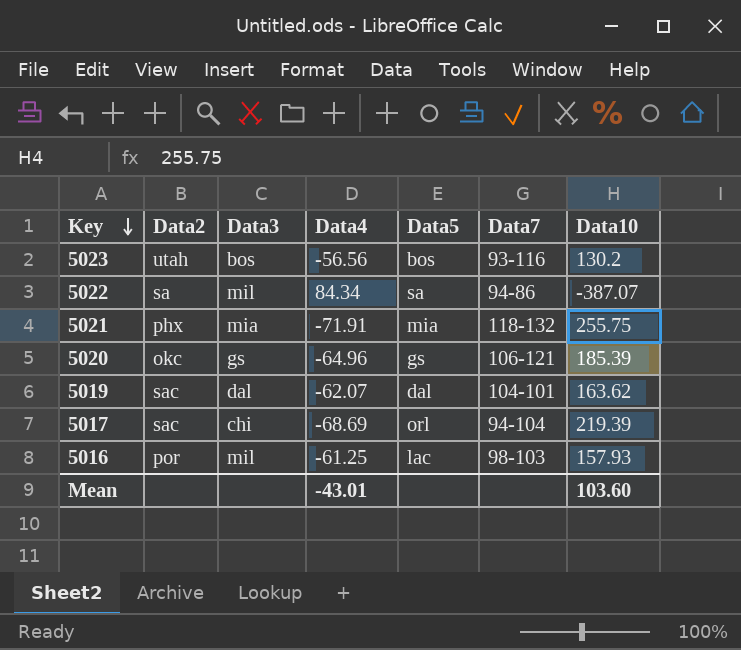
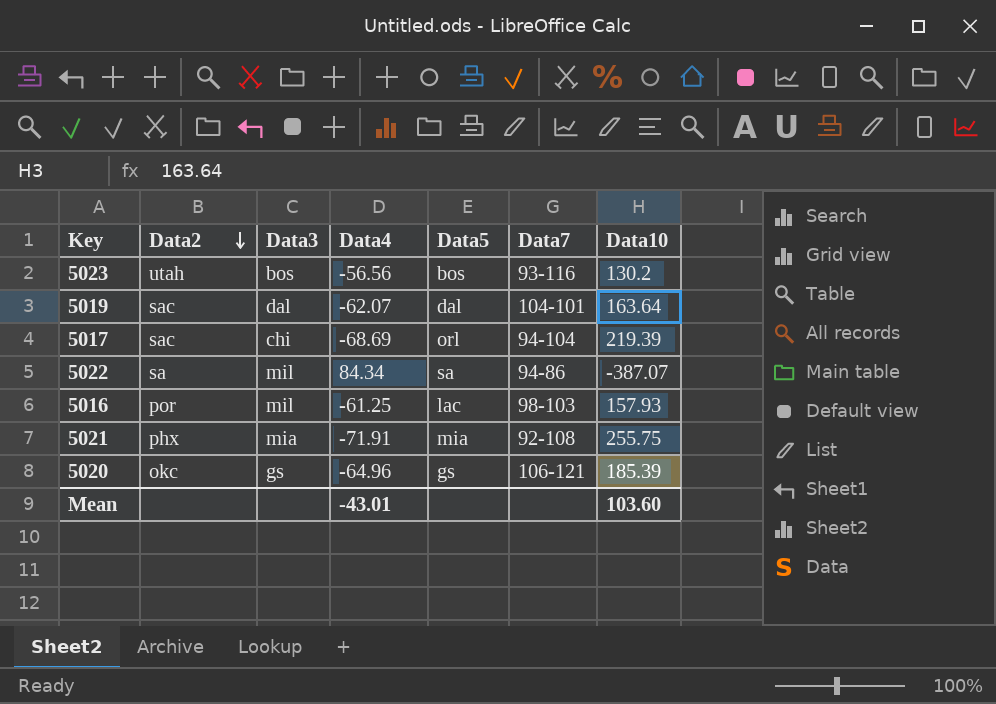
row order: Key descending -> Data2 descending
5019 | Data10: 163.62 -> 163.64
5021 | Data7: 118-132 -> 92-108

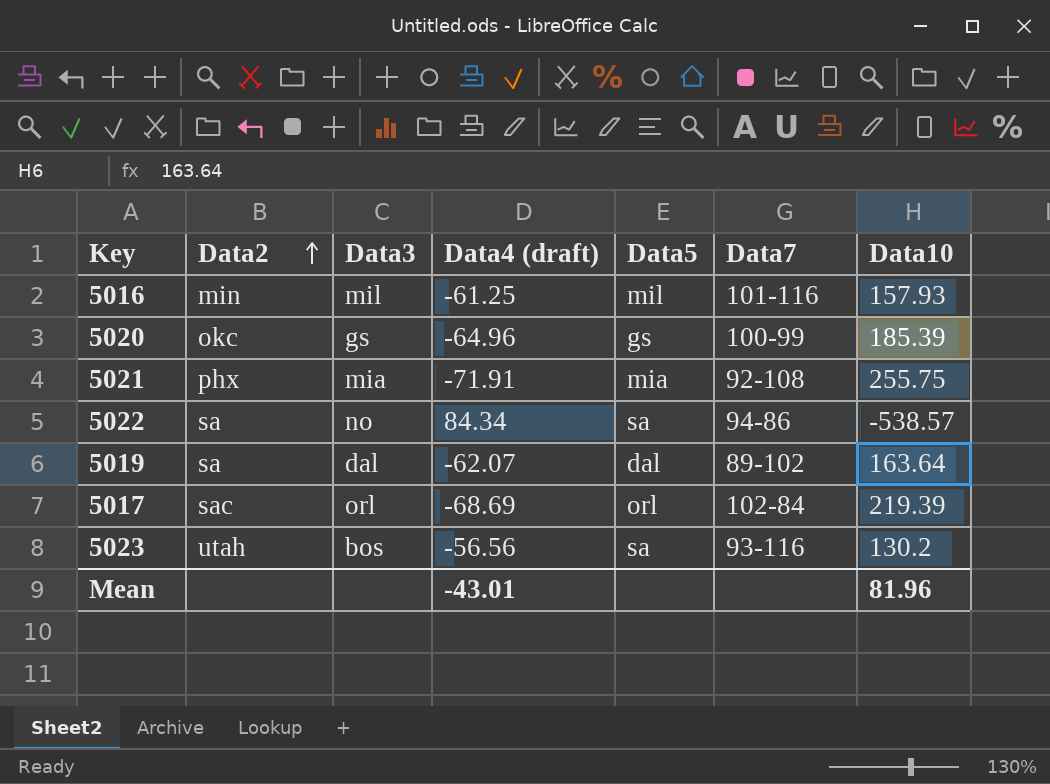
row order: Data2 descending -> Data2 ascending
column name: Data4 -> Data4 (draft)
5016 | Data2: por -> min
5016 | Data5: lac -> mil
5016 | Data7: 98-103 -> 101-116
5020 | Data7: 106-121 -> 100-99
5022 | Data3: mil -> no
5022 | Data10: -387.07 -> -538.57
5019 | Data2: sac -> sa
5019 | Data7: 104-101 -> 89-102
5017 | Data3: chi -> orl
5017 | Data7: 94-104 -> 102-84
5023 | Data5: bos -> sa
Mean | Data10: 103.60 -> 81.96

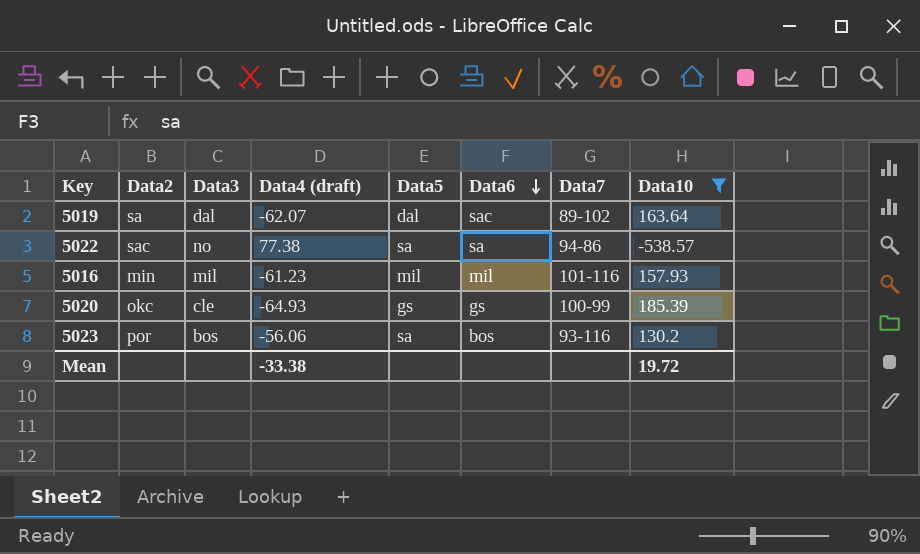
filter: none -> Data10 <= 185.39
row order: Data2 ascending -> Data6 descending
column Data6 | position: none -> 6
5022 | Data2: sa -> sac
5022 | Data4 (draft): 84.34 -> 77.38
5016 | Data4 (draft): -61.25 -> -61.23
5020 | Data3: gs -> cle
5020 | Data4 (draft): -64.96 -> -64.93
5023 | Data2: utah -> por
5023 | Data4 (draft): -56.56 -> -56.06
Mean | Data4 (draft): -43.01 -> -33.38
Mean | Data10: 81.96 -> 19.72

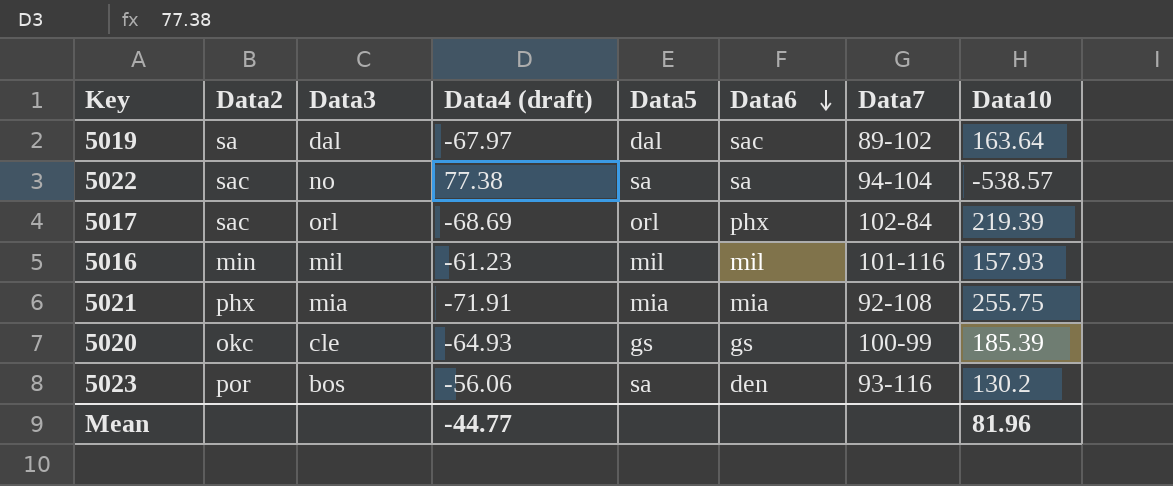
filter: Data10 <= 185.39 -> none
5019 | Data4 (draft): -62.07 -> -67.97
5022 | Data7: 94-86 -> 94-104
5023 | Data6: bos -> den
Mean | Data4 (draft): -33.38 -> -44.77
Mean | Data10: 19.72 -> 81.96

